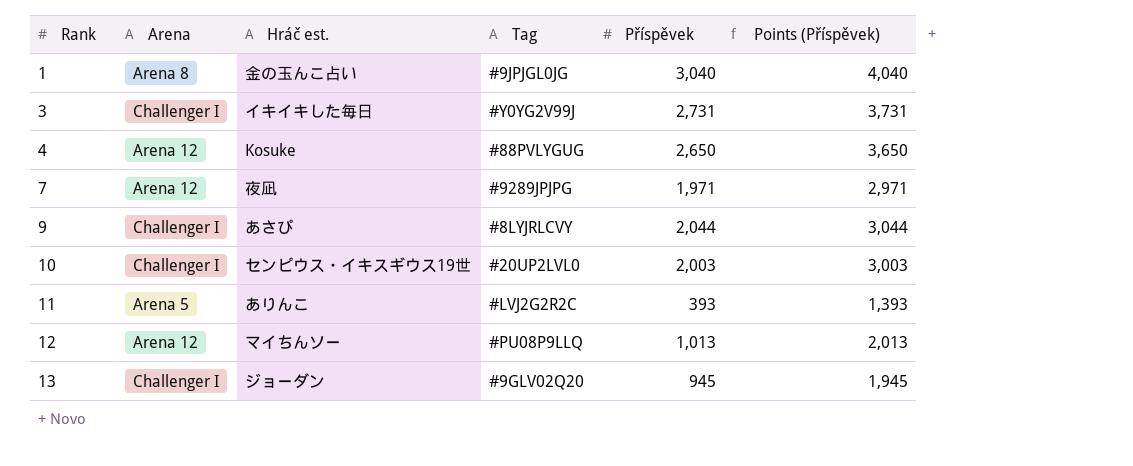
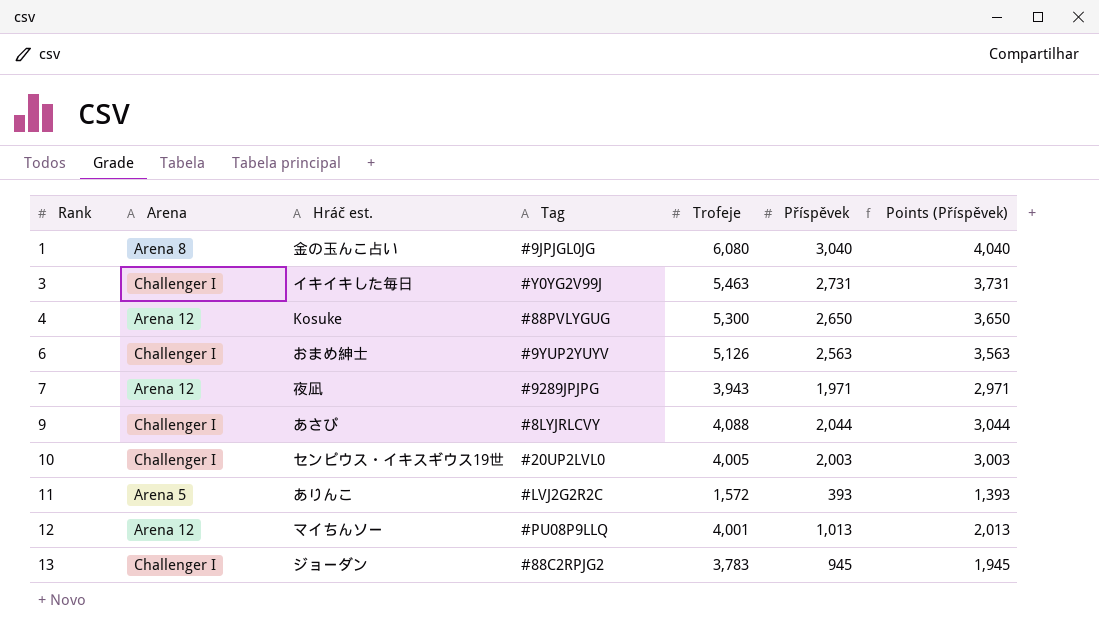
column Trofeje | position: none -> 5
row 6: none -> Challenger I | おまめ紳士 | #9YUP2YUYV | 5,126 | 2,563 | 3,563
13 | Tag: #9GLV02Q20 -> #88C2RPJG2

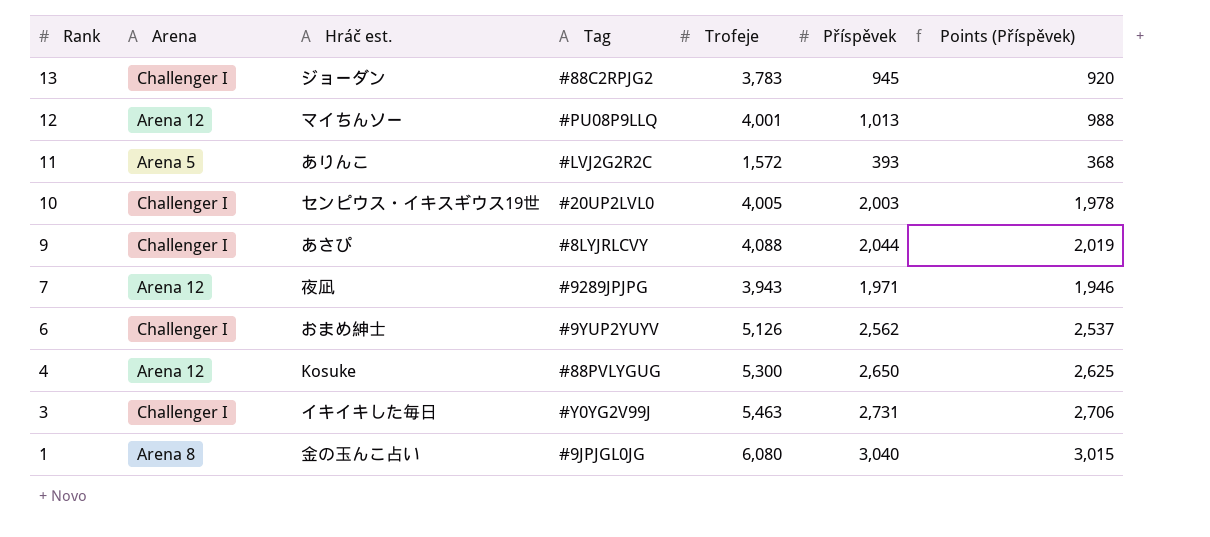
row order: Rank ascending -> Rank descending
column Points (Příspěvek) | formula: [Příspěvek] + 1000 -> [Příspěvek] - 25
6 | Příspěvek: 2,563 -> 2,562

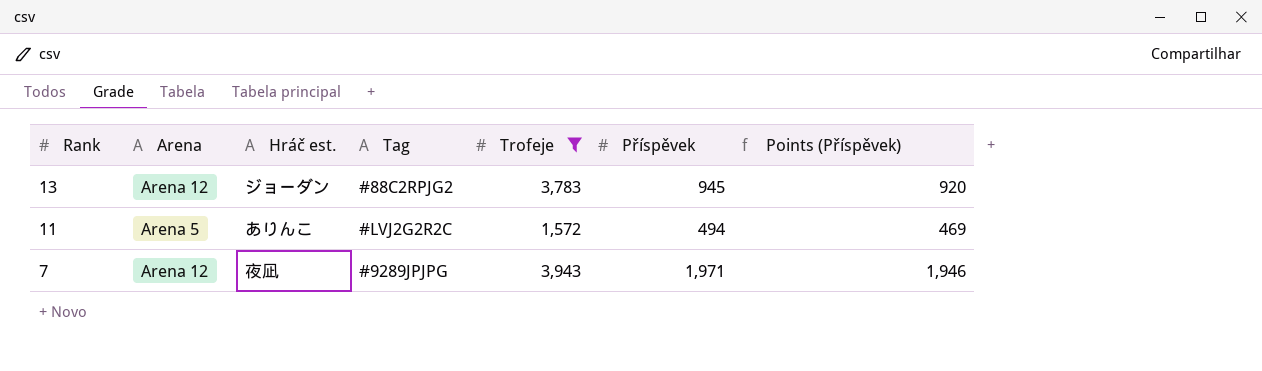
filter: none -> Trofeje <= 3,943
13 | Arena: Challenger I -> Arena 12
11 | Příspěvek: 393 -> 494
11 | Points (Příspěvek): 368 -> 469

